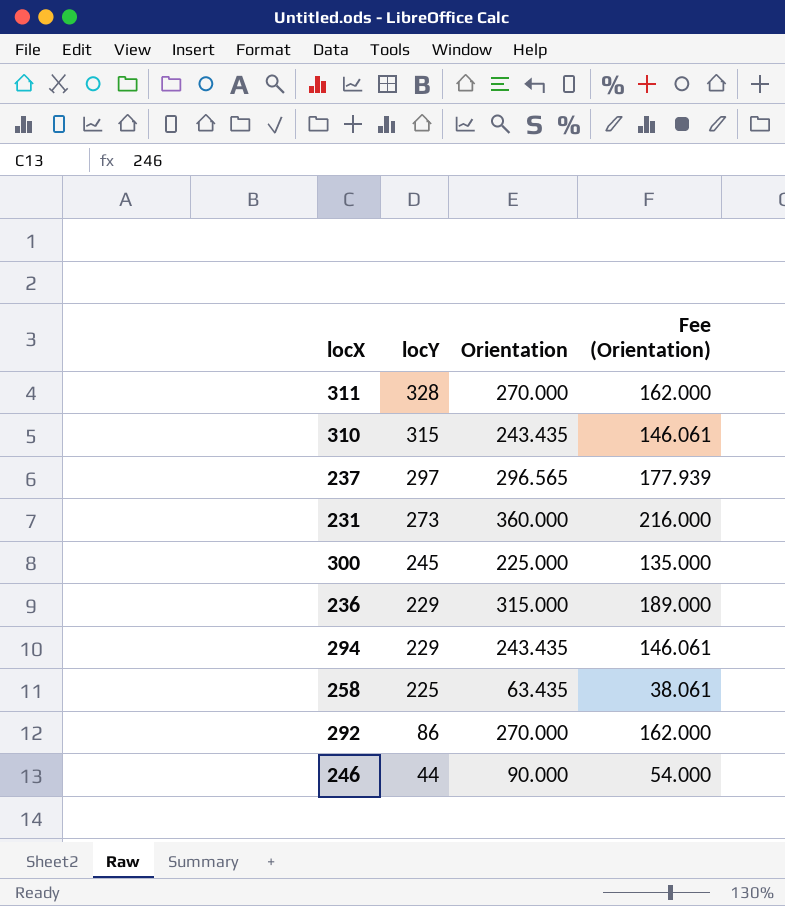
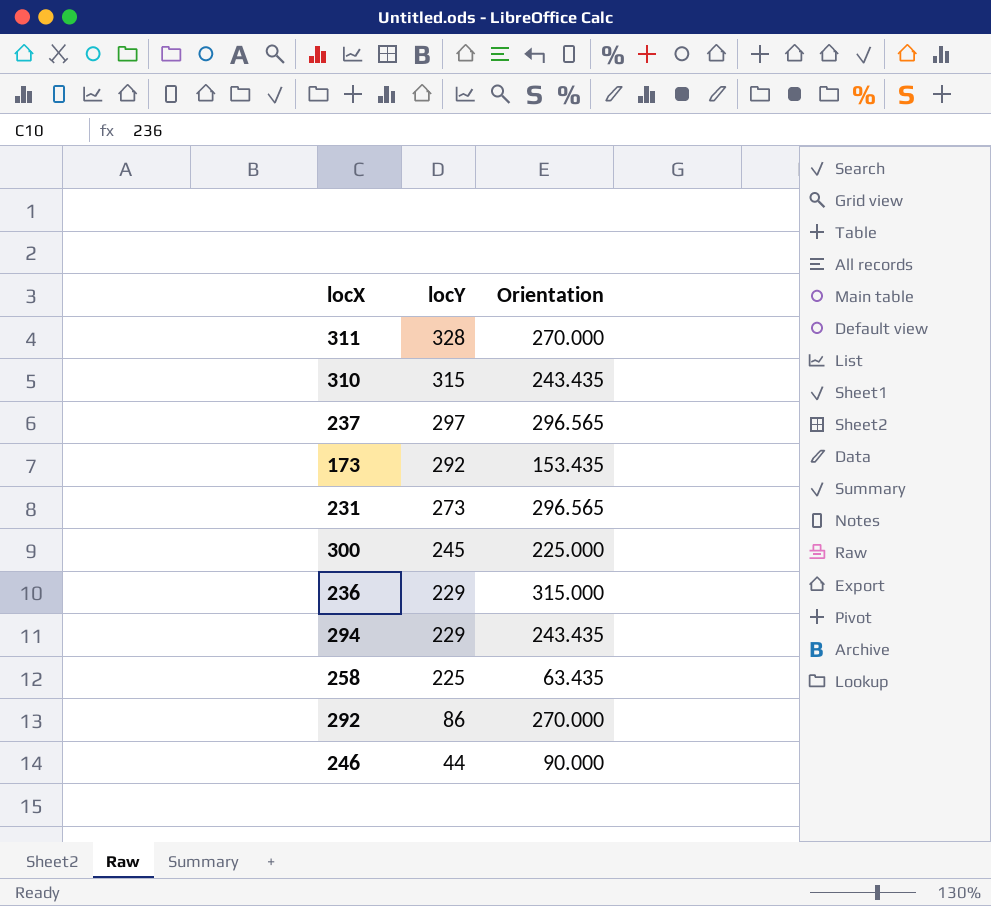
column Fee (Orientation) | formula: [Orientation] * 0.6 -> none
row 173: none -> 292 | 153.435
231 | Orientation: 360.000 -> 296.565

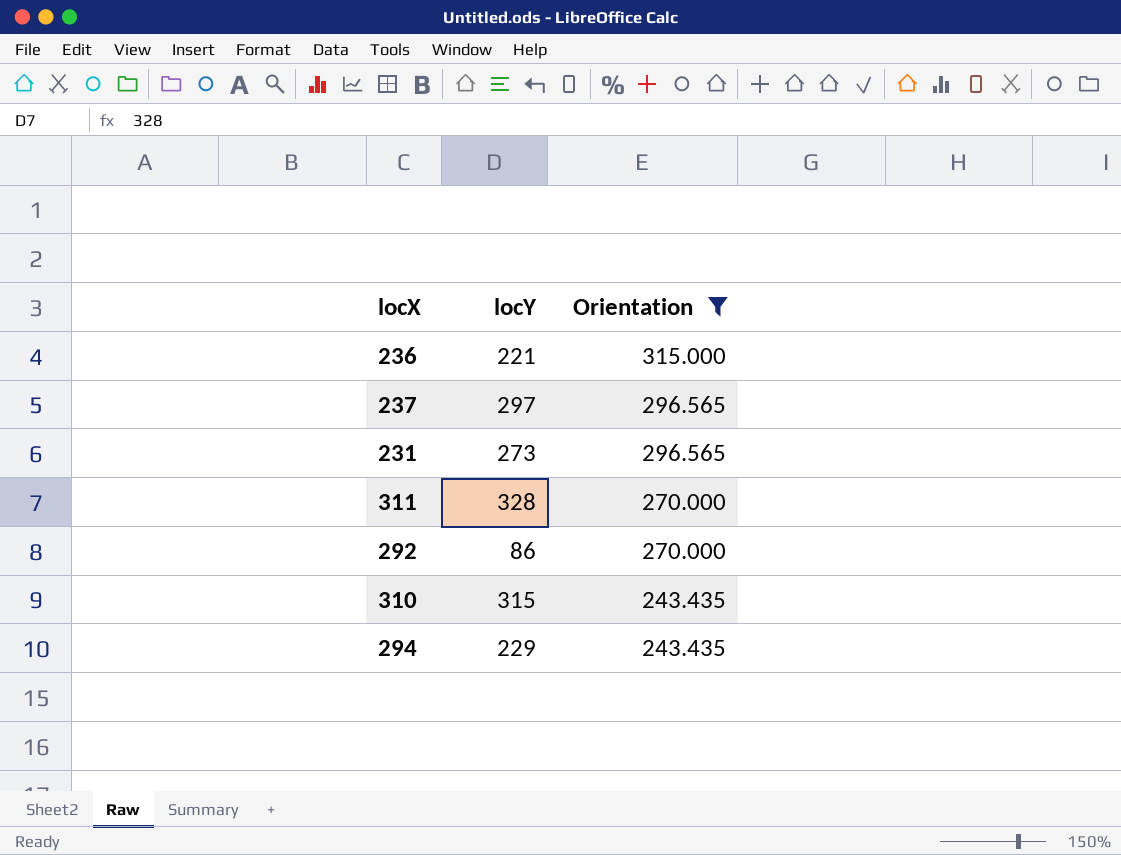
filter: none -> Orientation >= 243.435
row order: locY descending -> Orientation descending
236 | locY: 229 -> 221

